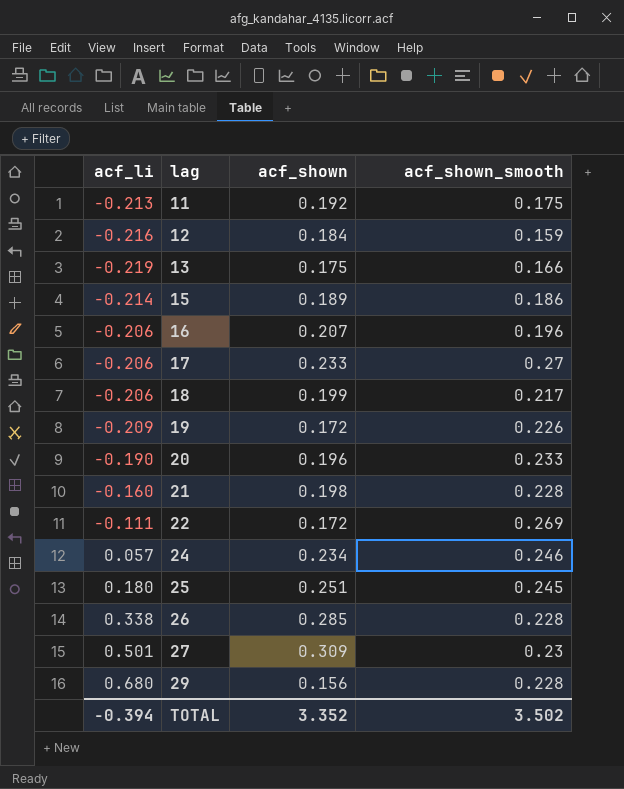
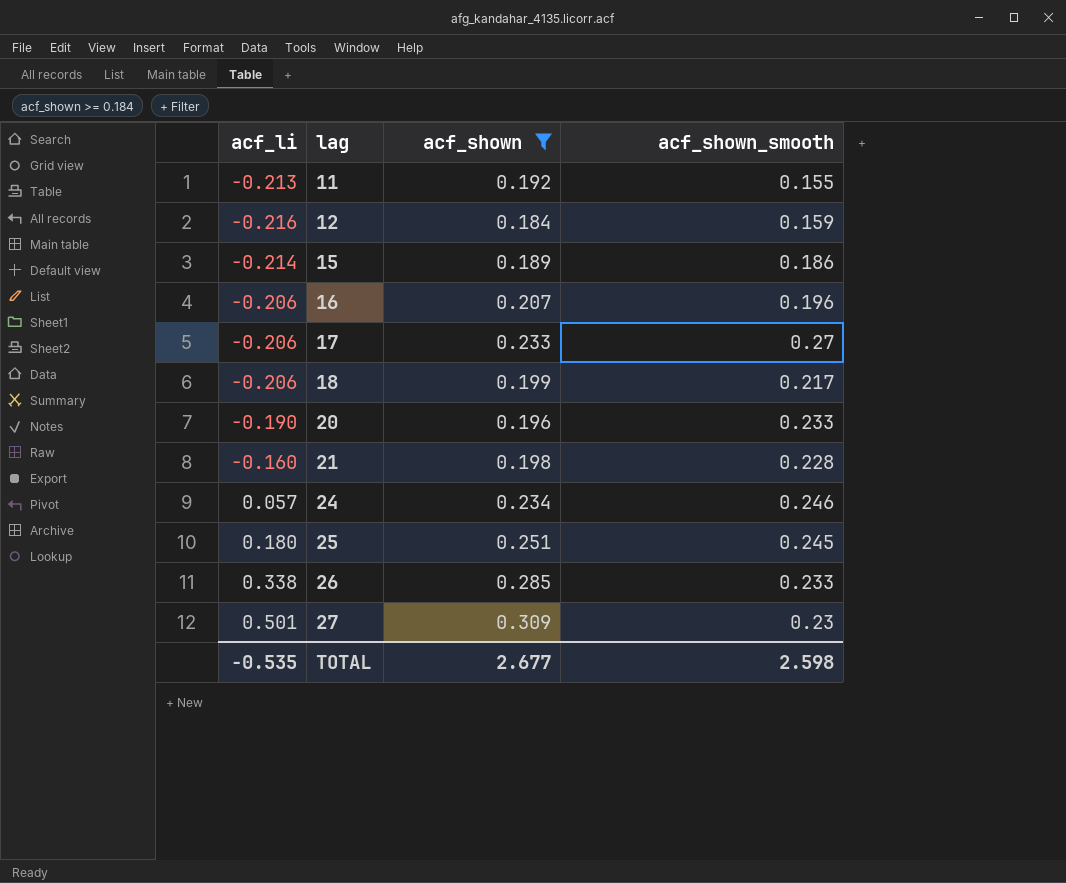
filter: none -> acf_shown >= 0.184
11 | acf_shown_smooth: 0.175 -> 0.155
26 | acf_shown_smooth: 0.228 -> 0.233
TOTAL | acf_li: -0.394 -> -0.535
TOTAL | acf_shown: 3.352 -> 2.677
TOTAL | acf_shown_smooth: 3.502 -> 2.598

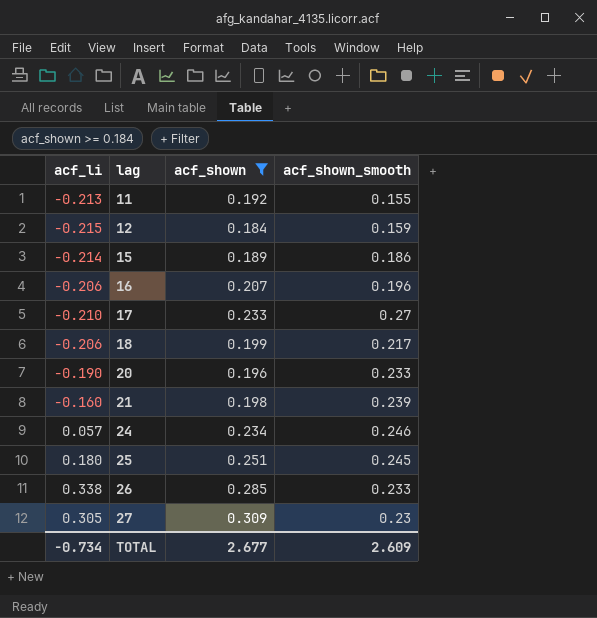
12 | acf_li: -0.216 -> -0.215
17 | acf_li: -0.206 -> -0.210
21 | acf_shown_smooth: 0.228 -> 0.239
27 | acf_li: 0.501 -> 0.305
TOTAL | acf_li: -0.535 -> -0.734
TOTAL | acf_shown_smooth: 2.598 -> 2.609

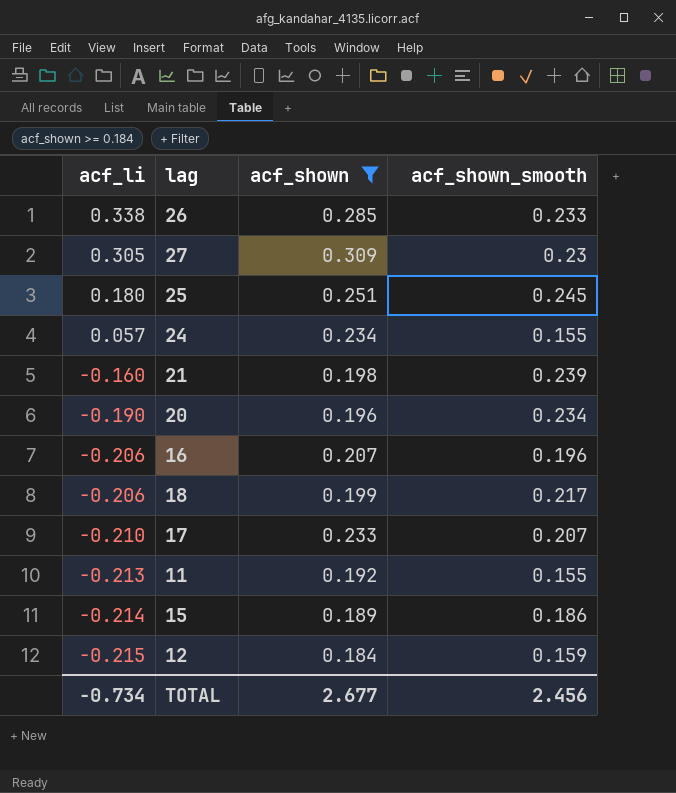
row order: lag ascending -> acf_li descending
24 | acf_shown_smooth: 0.246 -> 0.155
20 | acf_shown_smooth: 0.233 -> 0.234
17 | acf_shown_smooth: 0.27 -> 0.207
TOTAL | acf_shown_smooth: 2.609 -> 2.456

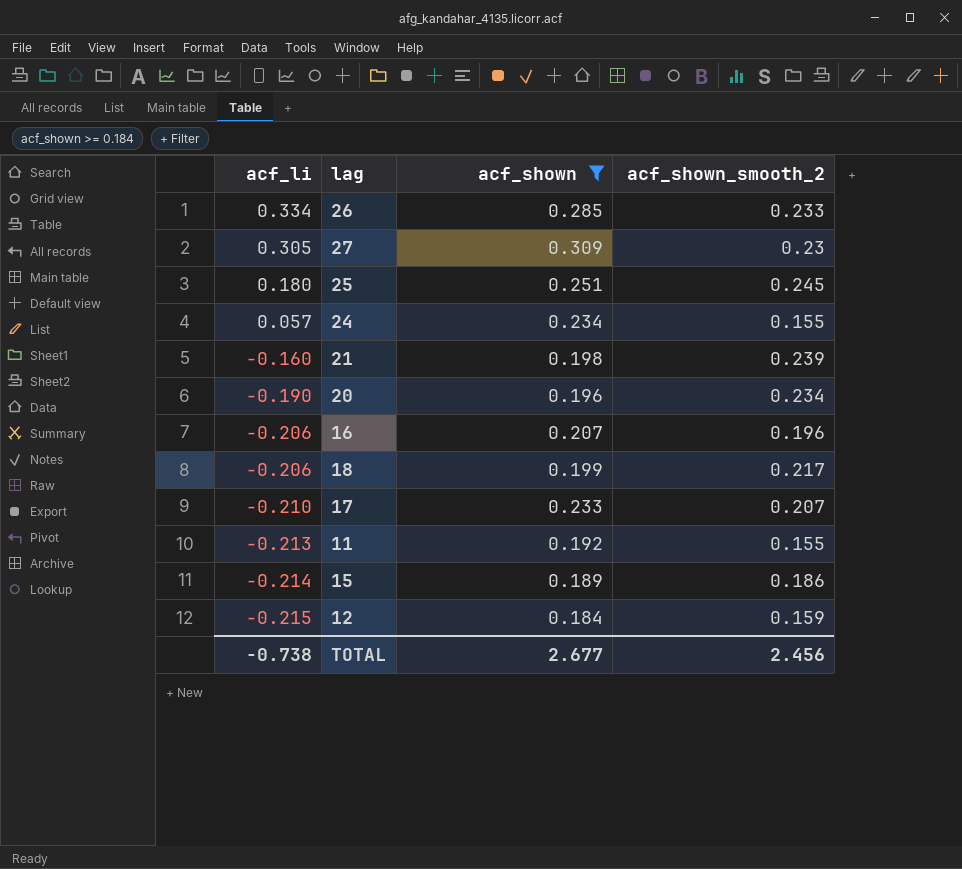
column name: acf_shown_smooth -> acf_shown_smooth_2
26 | acf_li: 0.338 -> 0.334
TOTAL | acf_li: -0.734 -> -0.738

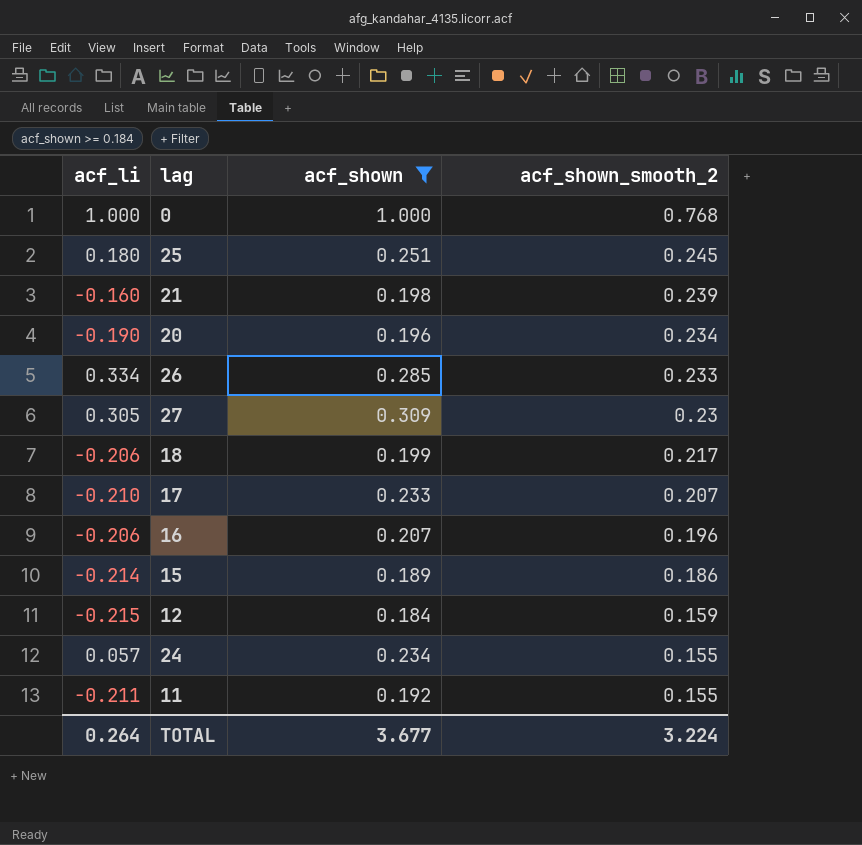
row order: acf_li descending -> acf_shown_smooth_2 descending
row 0: none -> 1.000 | 1.000 | 0.768
11 | acf_li: -0.213 -> -0.211
TOTAL | acf_li: -0.738 -> 0.264
TOTAL | acf_shown: 2.677 -> 3.677
TOTAL | acf_shown_smooth_2: 2.456 -> 3.224

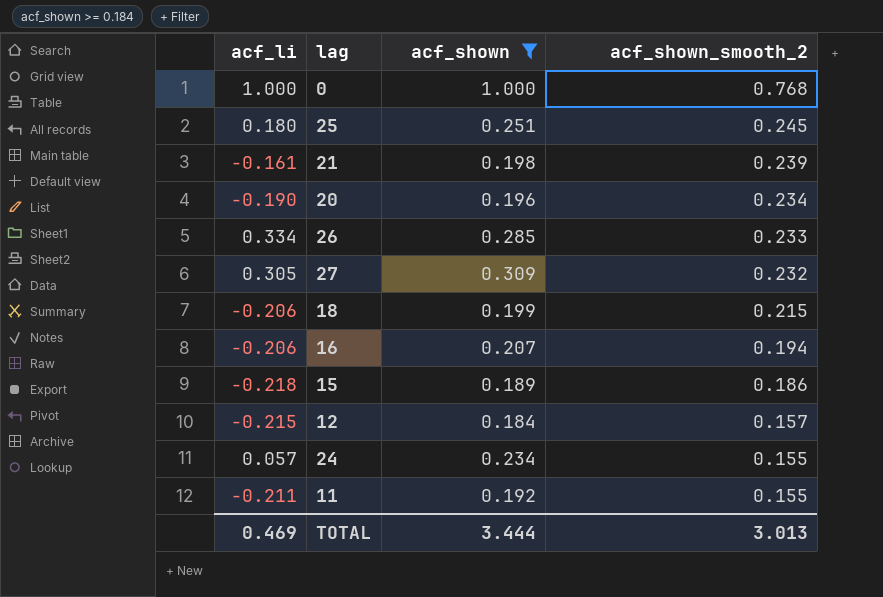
row 17: -0.210 | 0.233 | 0.207 -> none
21 | acf_li: -0.160 -> -0.161
27 | acf_shown_smooth_2: 0.23 -> 0.232
18 | acf_shown_smooth_2: 0.217 -> 0.215
16 | acf_shown_smooth_2: 0.196 -> 0.194
15 | acf_li: -0.214 -> -0.218
12 | acf_shown_smooth_2: 0.159 -> 0.157
TOTAL | acf_li: 0.264 -> 0.469
TOTAL | acf_shown: 3.677 -> 3.444
TOTAL | acf_shown_smooth_2: 3.224 -> 3.013

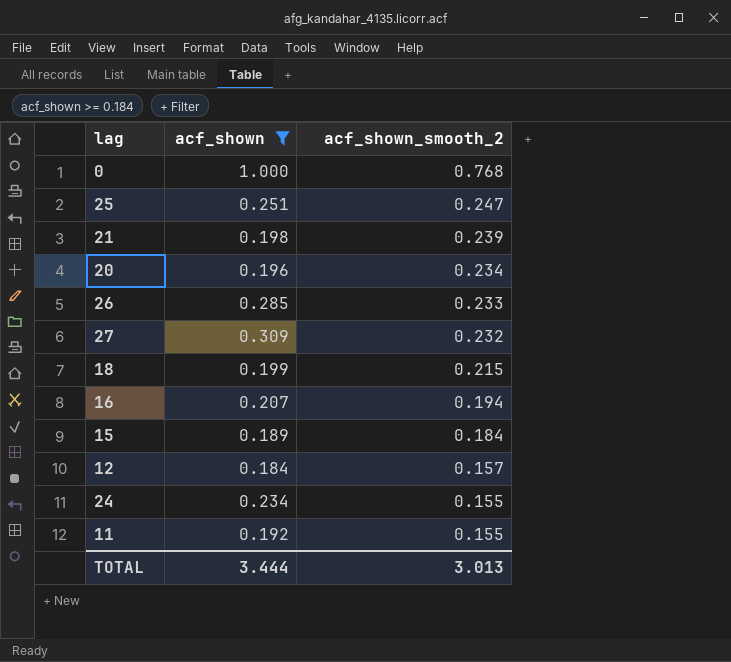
column acf_li | position: 1 -> none
25 | acf_shown_smooth_2: 0.245 -> 0.247
15 | acf_shown_smooth_2: 0.186 -> 0.184

